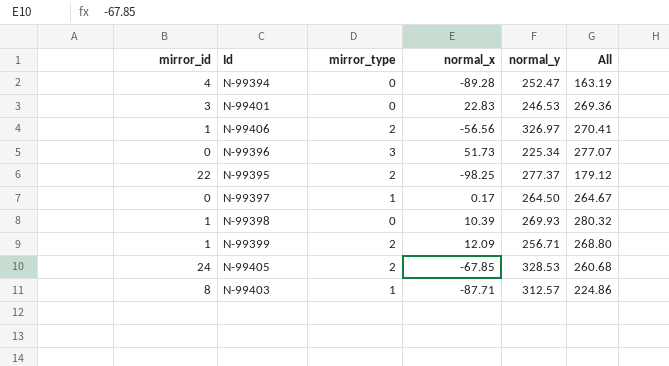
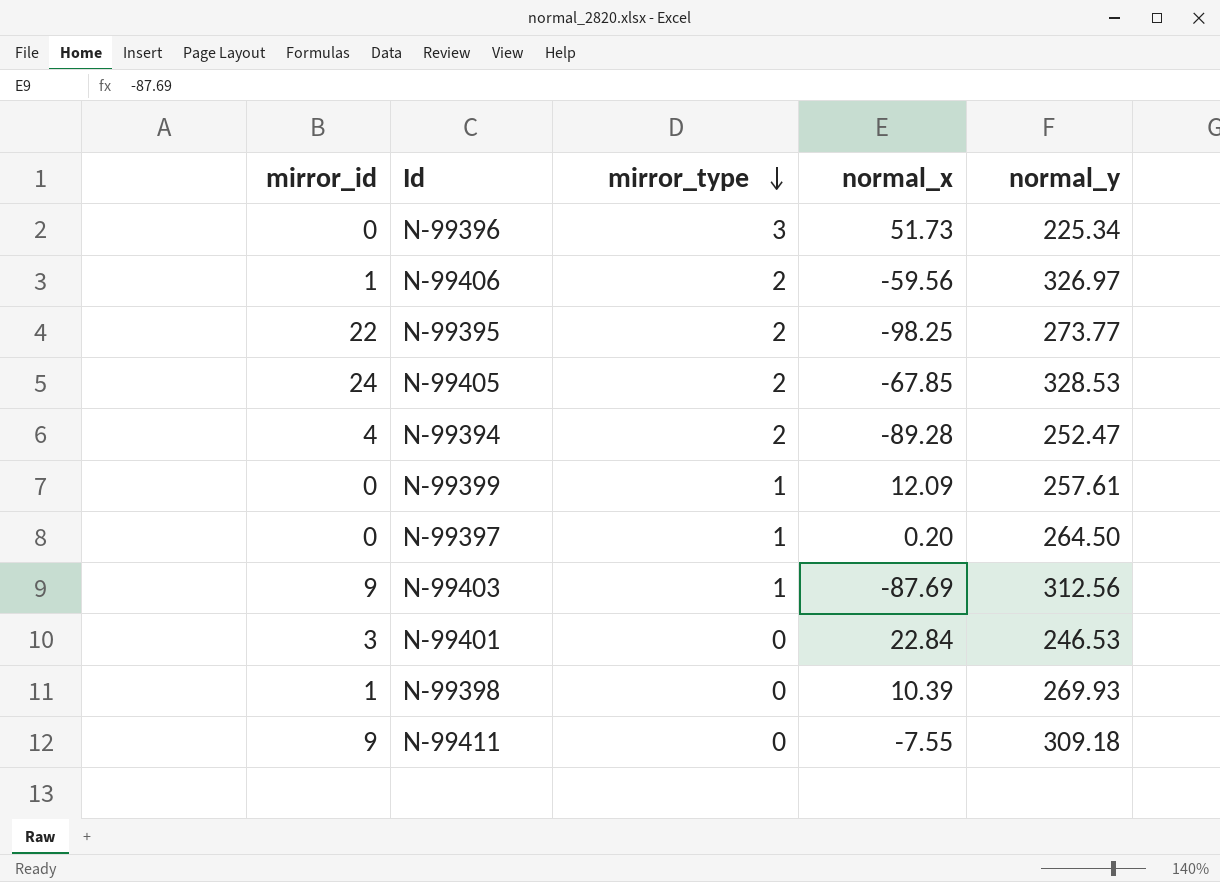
row order: none -> mirror_type descending
column All | formula: [normal_x] + [normal_y] -> none
N-99406 | normal_x: -56.56 -> -59.56
N-99395 | normal_y: 277.37 -> 273.77
N-99394 | mirror_type: 0 -> 2
N-99399 | mirror_id: 1 -> 0
N-99399 | mirror_type: 2 -> 1
N-99399 | normal_y: 256.71 -> 257.61
N-99397 | normal_x: 0.17 -> 0.20
N-99403 | mirror_id: 8 -> 9
N-99403 | normal_x: -87.71 -> -87.69
N-99403 | normal_y: 312.57 -> 312.56
N-99401 | normal_x: 22.83 -> 22.84
row N-99411: none -> 9 | 0 | -7.55 | 309.18

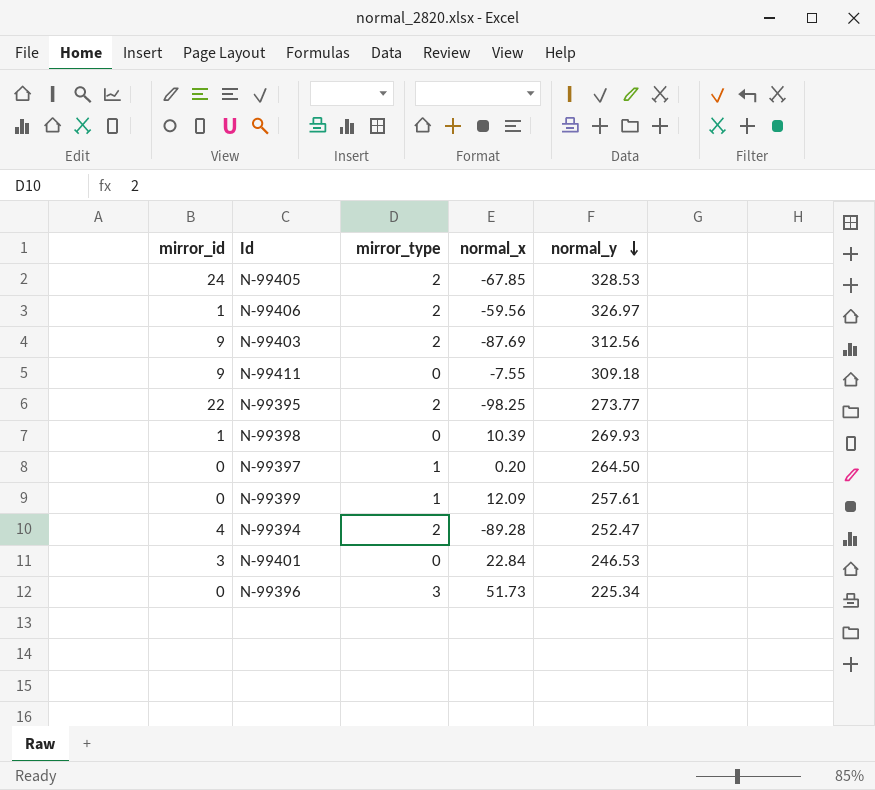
row order: mirror_type descending -> normal_y descending
N-99403 | mirror_type: 1 -> 2

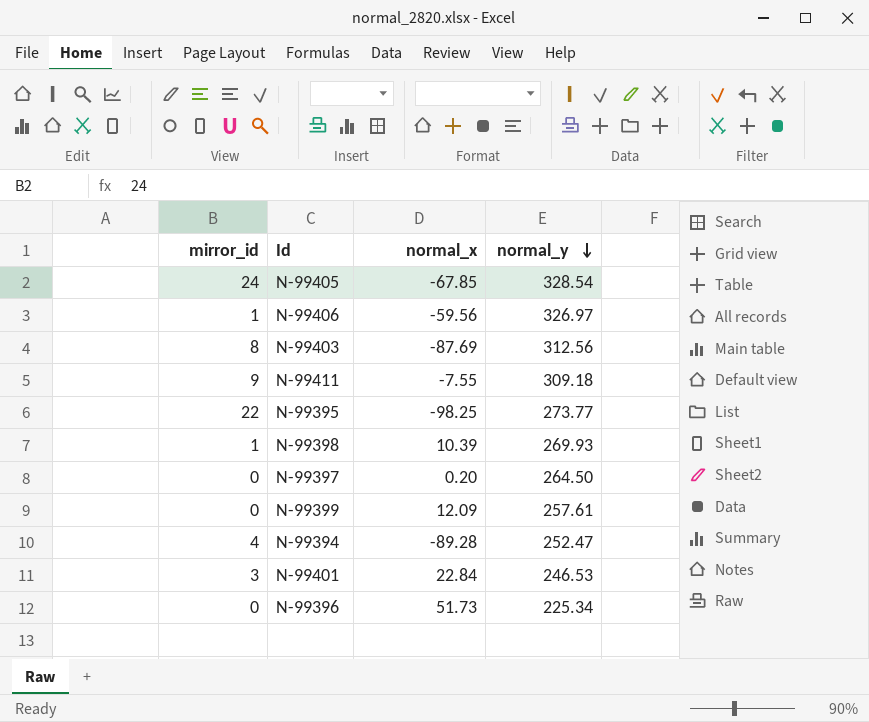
column mirror_type | position: 3 -> none
N-99405 | normal_y: 328.53 -> 328.54
N-99403 | mirror_id: 9 -> 8

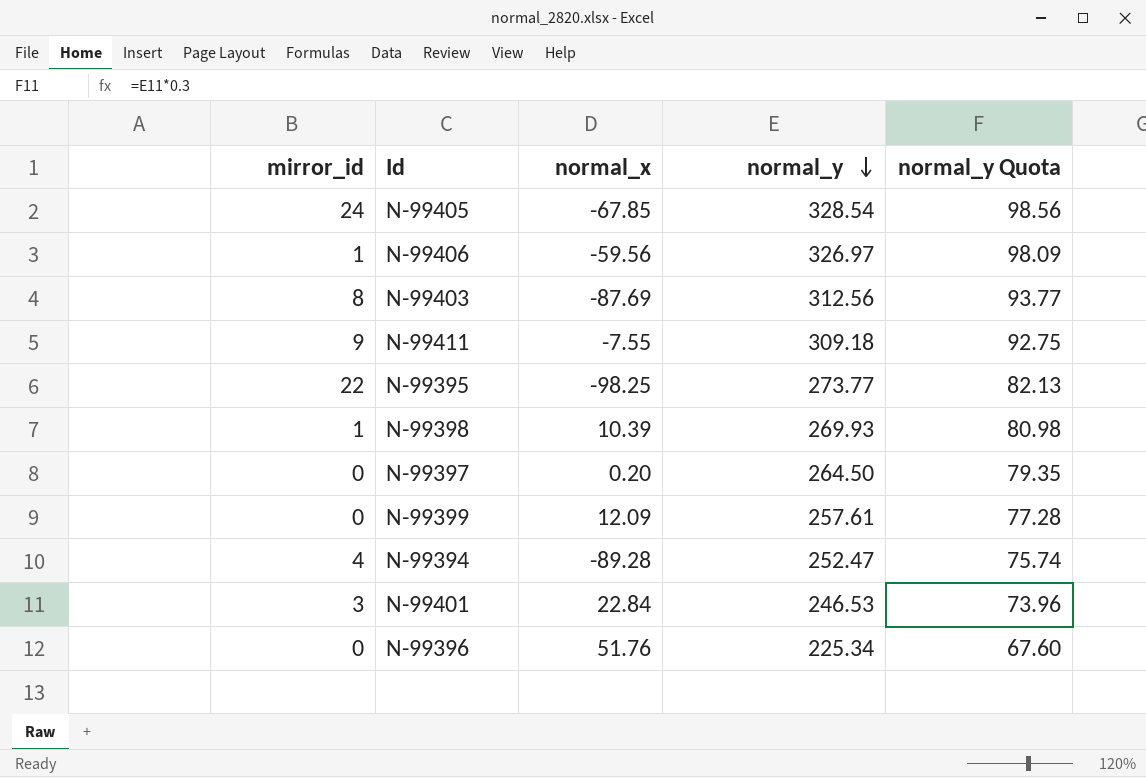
column normal_y Quota | formula: none -> [normal_y] * 0.3
N-99396 | normal_x: 51.73 -> 51.76

